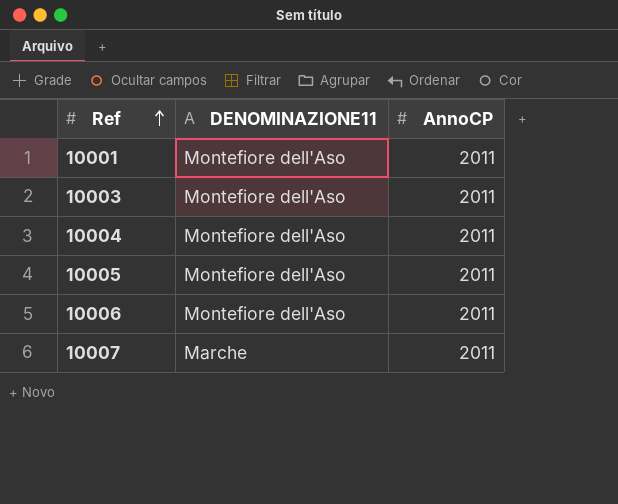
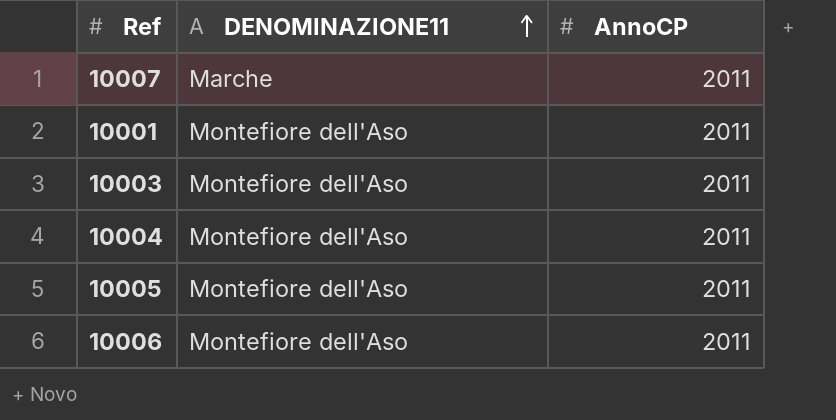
row order: Ref ascending -> DENOMINAZIONE11 ascending

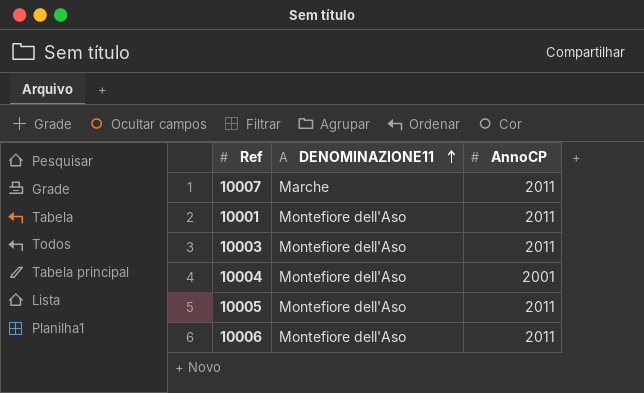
10004 | AnnoCP: 2011 -> 2001

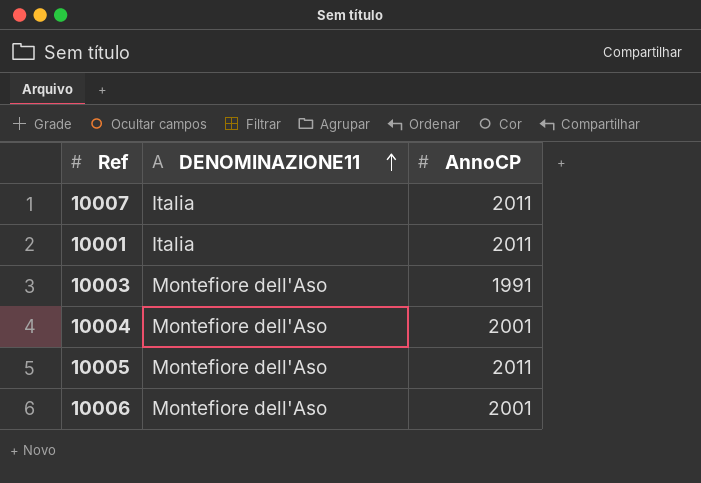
10007 | DENOMINAZIONE11: Marche -> Italia
10001 | DENOMINAZIONE11: Montefiore dell'Aso -> Italia
10003 | AnnoCP: 2011 -> 1991
10006 | AnnoCP: 2011 -> 2001

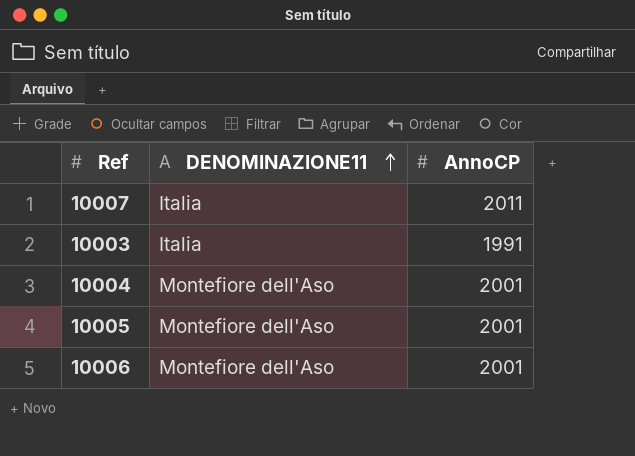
row 10001: Italia | 2011 -> none
10003 | DENOMINAZIONE11: Montefiore dell'Aso -> Italia
10005 | AnnoCP: 2011 -> 2001

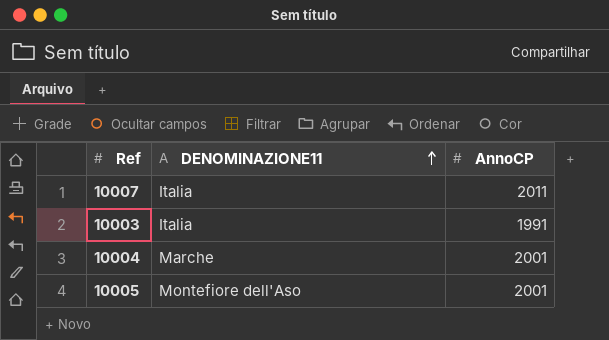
row 10006: Montefiore dell'Aso | 2001 -> none
10004 | DENOMINAZIONE11: Montefiore dell'Aso -> Marche

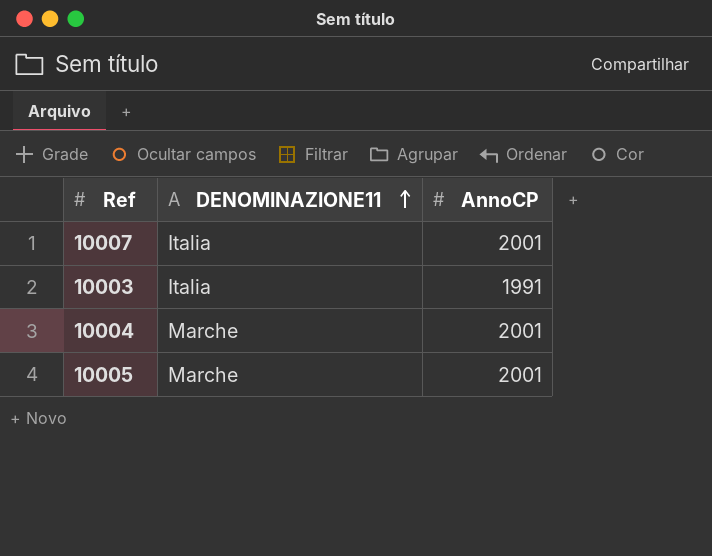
10007 | AnnoCP: 2011 -> 2001
10005 | DENOMINAZIONE11: Montefiore dell'Aso -> Marche

